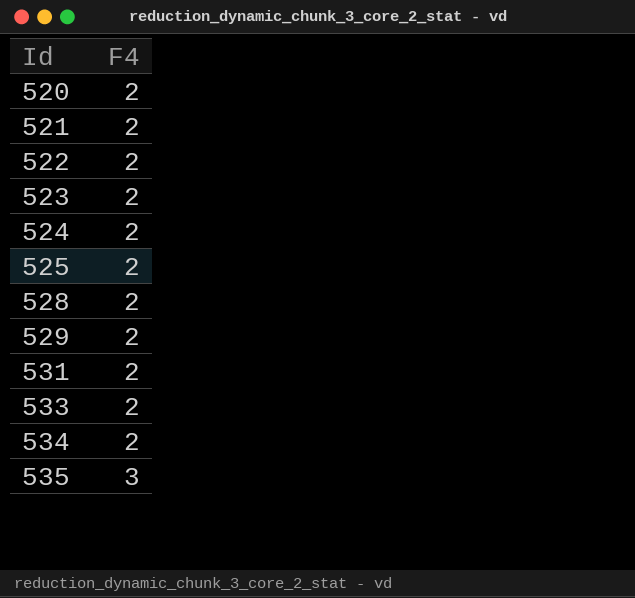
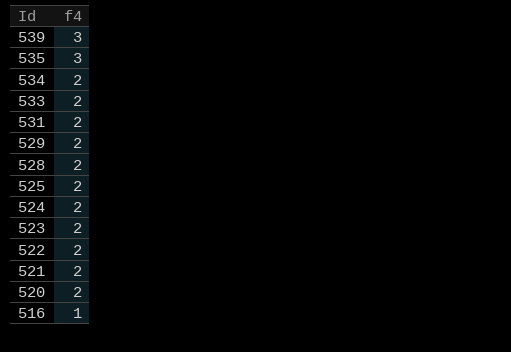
row order: Id ascending -> Id descending
column name: F4 -> f4
row 539: none -> 3
row 516: none -> 1

